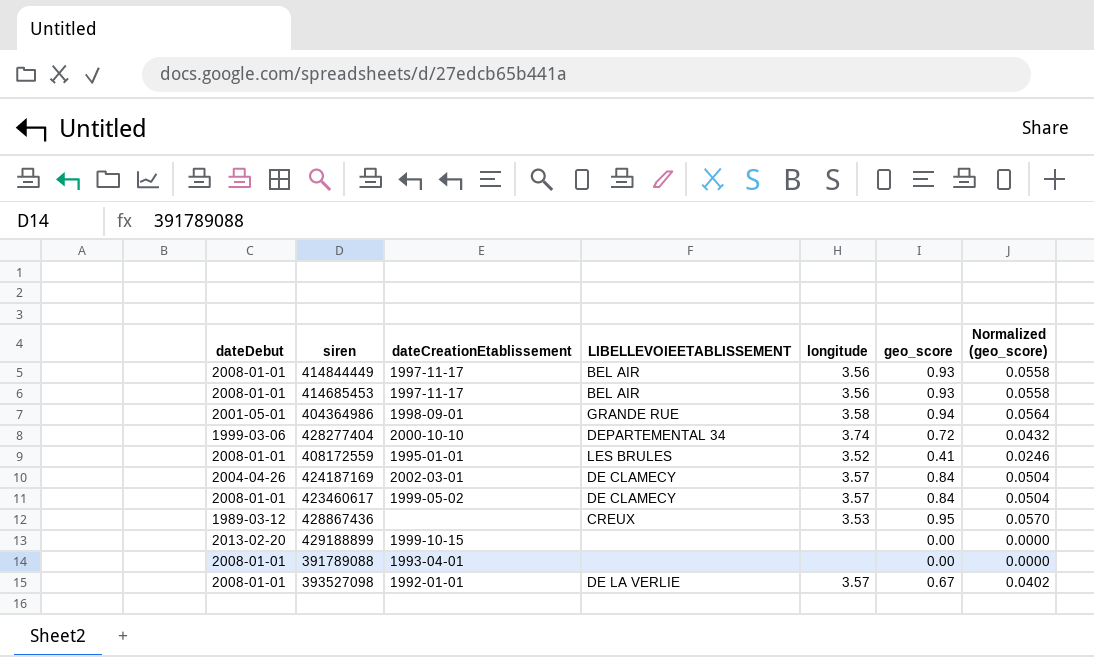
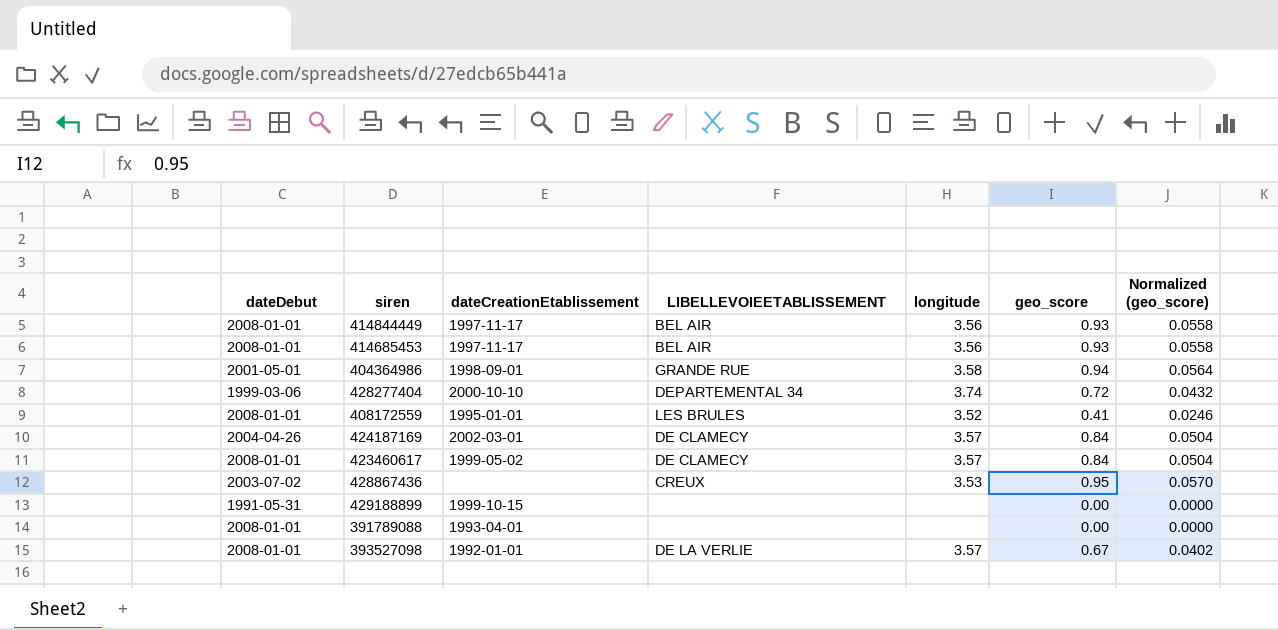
428867436 | dateDebut: 1989-03-12 -> 2003-07-02
429188899 | dateDebut: 2013-02-20 -> 1991-05-31

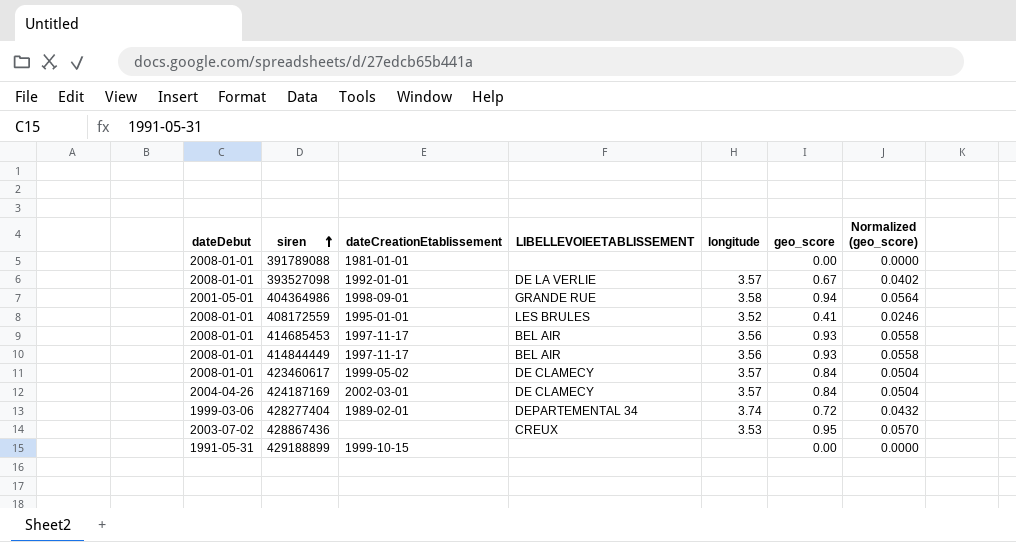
row order: none -> siren ascending
391789088 | dateCreationEtablissement: 1993-04-01 -> 1981-01-01
428277404 | dateCreationEtablissement: 2000-10-10 -> 1989-02-01

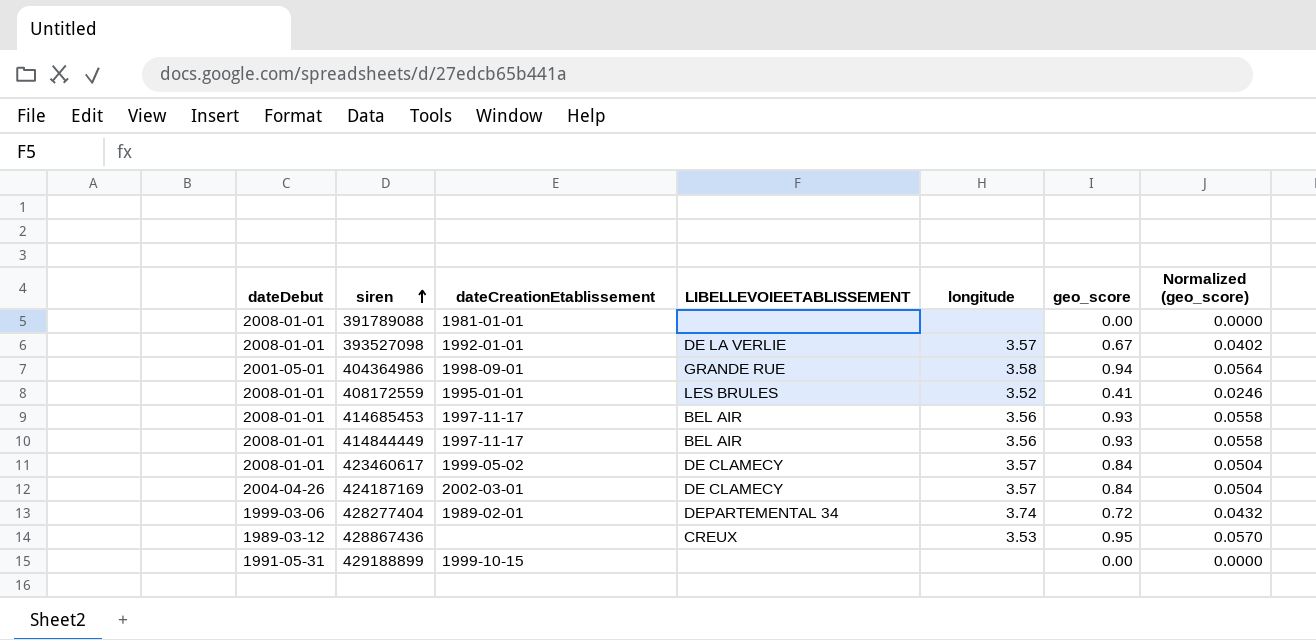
428867436 | dateDebut: 2003-07-02 -> 1989-03-12

